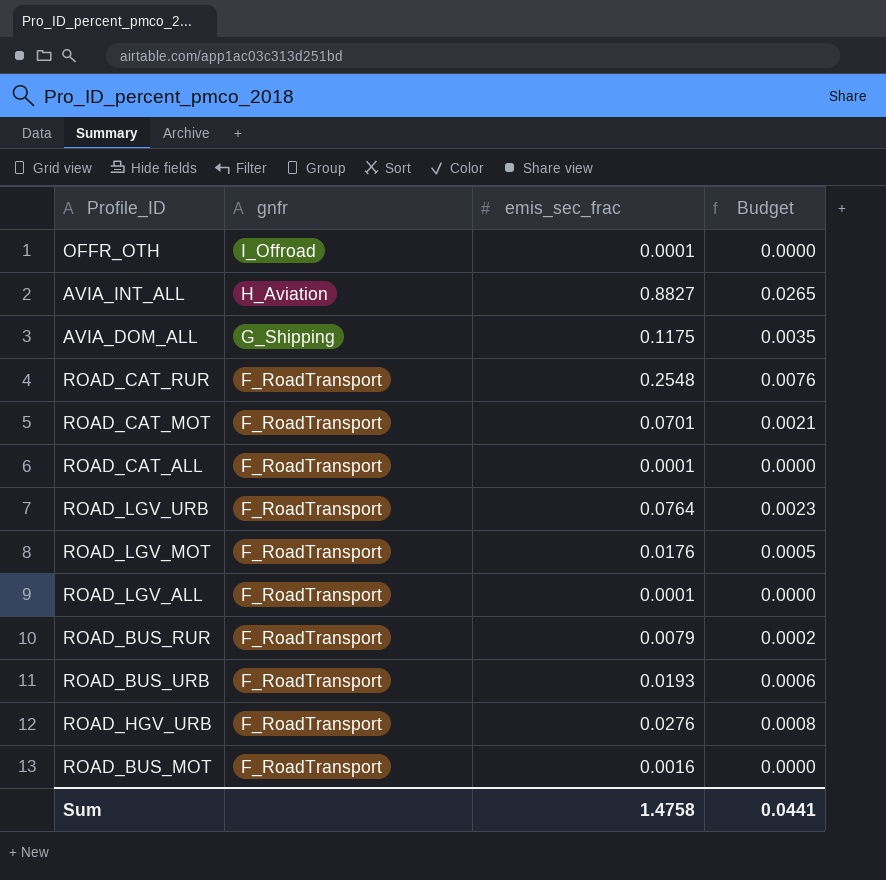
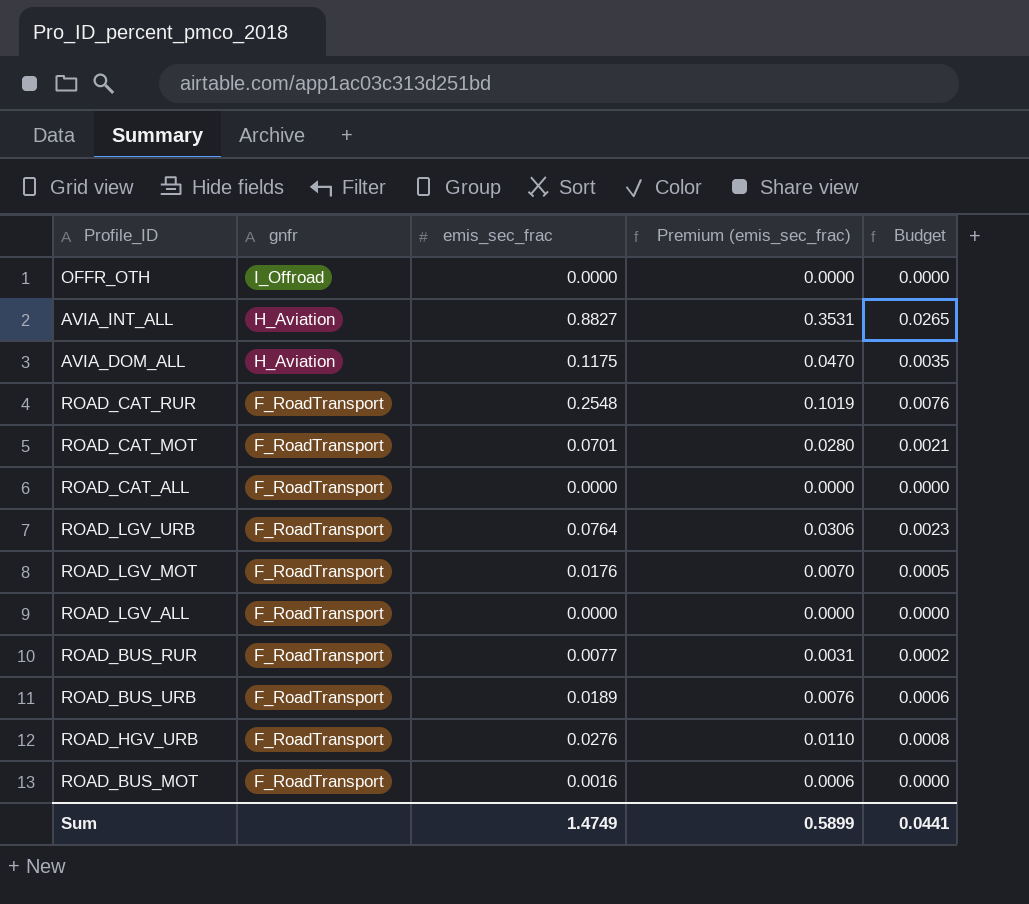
column Premium (emis_sec_frac) | formula: none -> [emis_sec_frac] * 0.4
OFFR_OTH | emis_sec_frac: 0.0001 -> 0.0000
AVIA_DOM_ALL | gnfr: G_Shipping -> H_Aviation
ROAD_CAT_ALL | emis_sec_frac: 0.0001 -> 0.0000
ROAD_LGV_ALL | emis_sec_frac: 0.0001 -> 0.0000
ROAD_BUS_RUR | emis_sec_frac: 0.0079 -> 0.0077
ROAD_BUS_URB | emis_sec_frac: 0.0193 -> 0.0189
Sum | emis_sec_frac: 1.4758 -> 1.4749

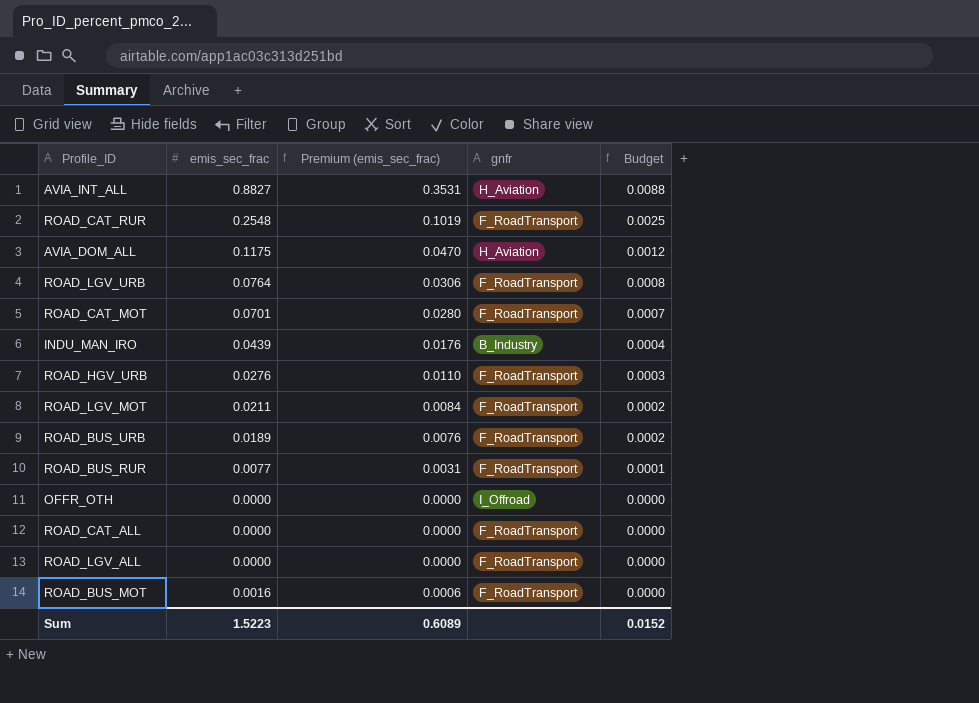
row order: gnfr descending -> Budget descending
column gnfr | position: 2 -> 4
column Budget | formula: [emis_sec_frac] * 0.03 -> [emis_sec_frac] * 0.01
row INDU_MAN_IRO: none -> 0.0439 | 0.0176 | B_Industry | 0.0004
ROAD_LGV_MOT | emis_sec_frac: 0.0176 -> 0.0211
ROAD_LGV_MOT | Premium (emis_sec_frac): 0.0070 -> 0.0084
Sum | emis_sec_frac: 1.4749 -> 1.5223
Sum | Premium (emis_sec_frac): 0.5899 -> 0.6089
Sum | Budget: 0.0441 -> 0.0152

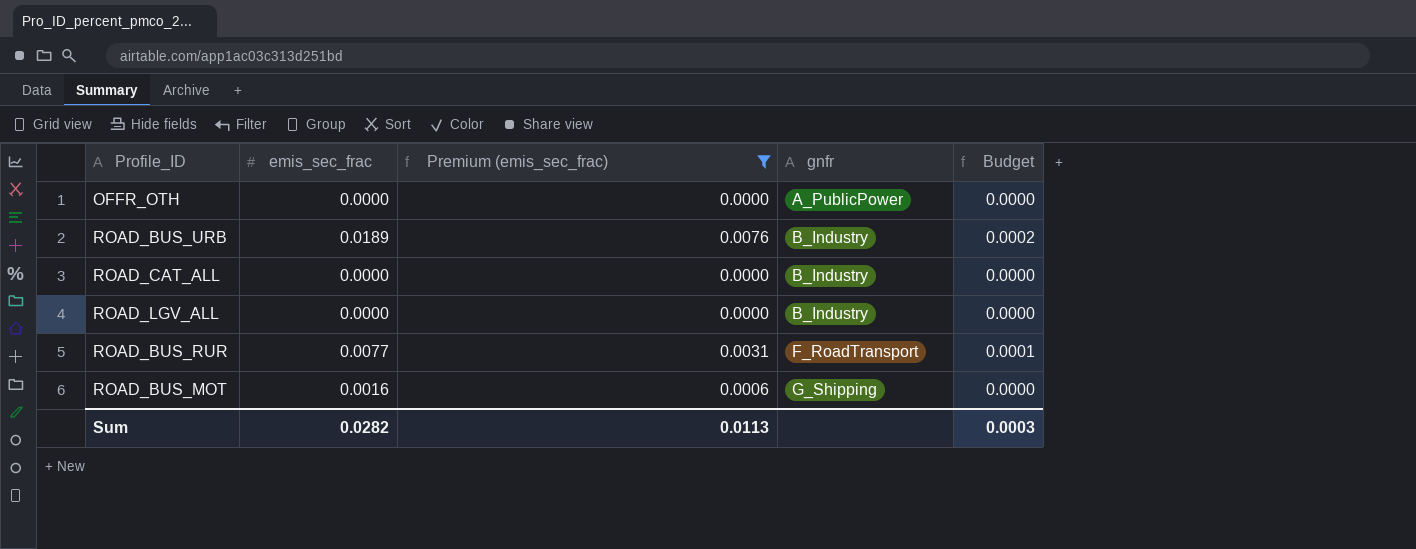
filter: none -> Premium (emis_sec_frac) <= 0.0076
row order: Budget descending -> gnfr ascending
OFFR_OTH | gnfr: I_Offroad -> A_PublicPower
ROAD_BUS_URB | gnfr: F_RoadTransport -> B_Industry
ROAD_CAT_ALL | gnfr: F_RoadTransport -> B_Industry
ROAD_LGV_ALL | gnfr: F_RoadTransport -> B_Industry
ROAD_BUS_MOT | gnfr: F_RoadTransport -> G_Shipping
Sum | emis_sec_frac: 1.5223 -> 0.0282
Sum | Premium (emis_sec_frac): 0.6089 -> 0.0113
Sum | Budget: 0.0152 -> 0.0003

